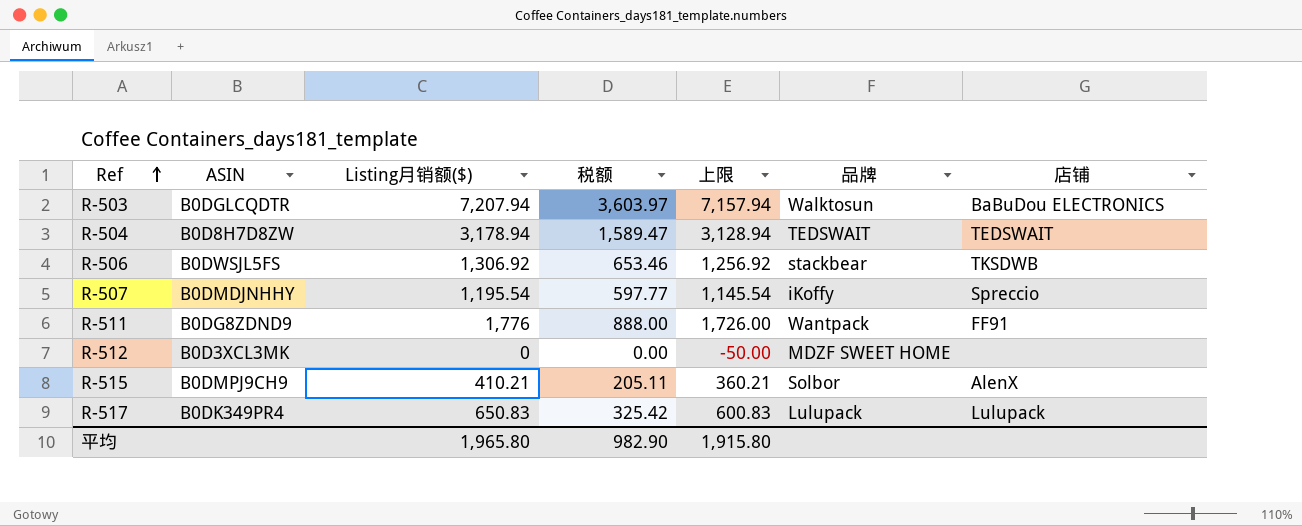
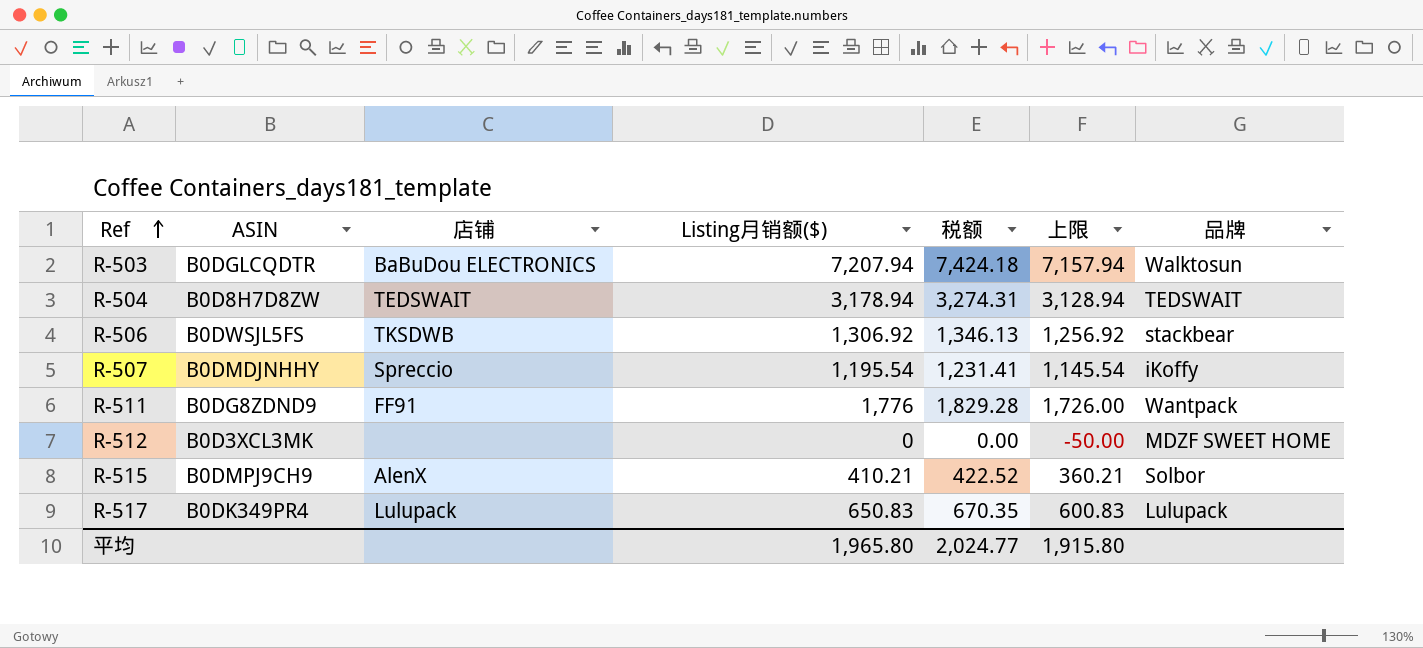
column 店铺 | position: 7 -> 3
column 税额 | formula: [Listing月销额($)] * 0.5 -> [Listing月销额($)] * 1.03
平均 | 税额: 982.90 -> 2,024.77

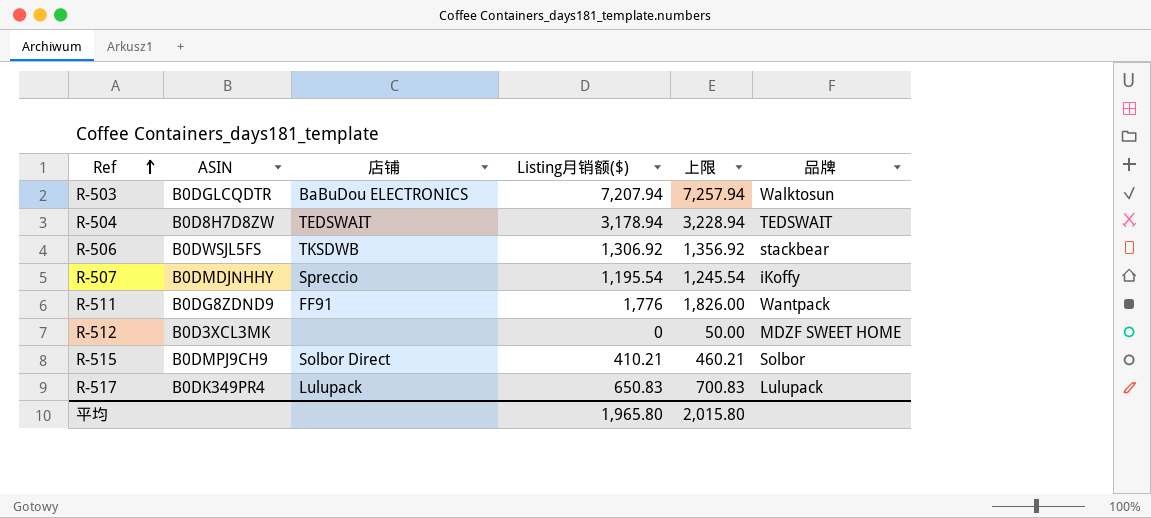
column 税额 | formula: [Listing月销额($)] * 1.03 -> none
column 上限 | formula: [Listing月销额($)] - 50 -> [Listing月销额($)] + 50
R-515 | 店铺: AlenX -> Solbor Direct
平均 | 上限: 1,915.80 -> 2,015.80

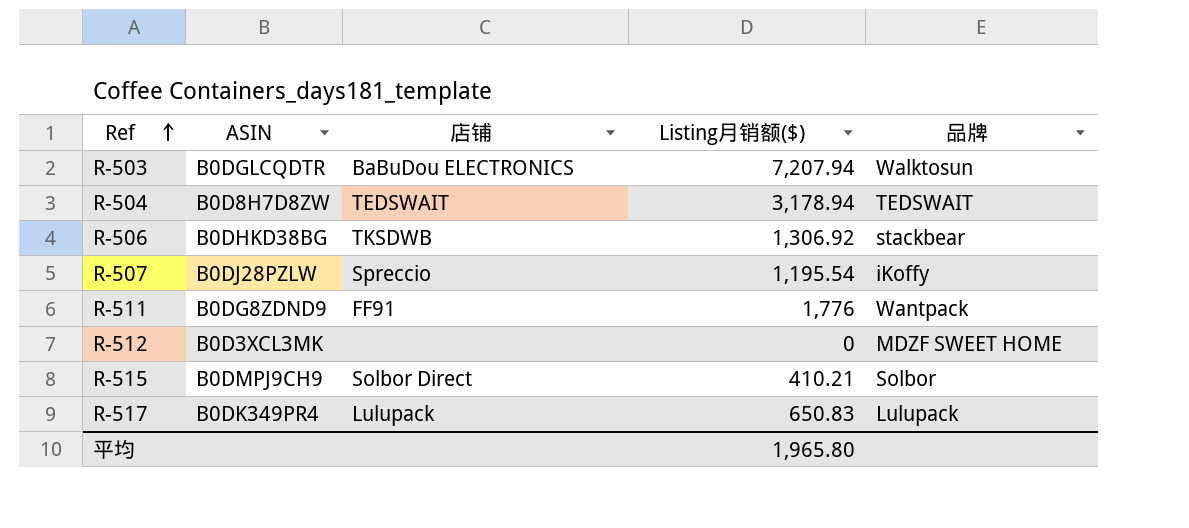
column 上限 | formula: [Listing月销额($)] + 50 -> none
R-506 | ASIN: B0DWSJL5FS -> B0DHKD38BG
R-507 | ASIN: B0DMDJNHHY -> B0DJ28PZLW

